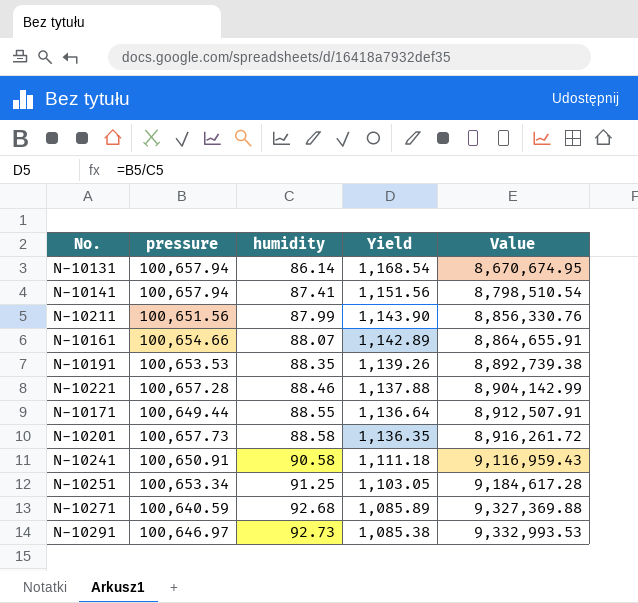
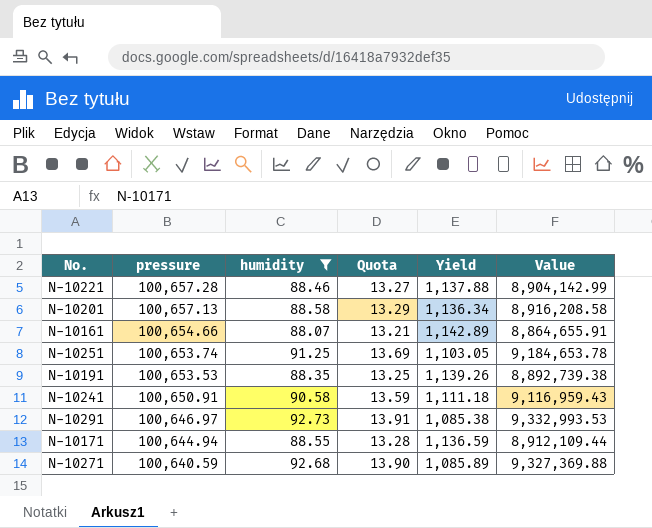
filter: none -> humidity >= 88.07
row order: humidity ascending -> pressure descending
column Quota | formula: none -> [humidity] * 0.15
N-10201 | pressure: 100,657.73 -> 100,657.13
N-10201 | Yield: 1,136.35 -> 1,136.34
N-10201 | Value: 8,916,261.72 -> 8,916,208.58
N-10251 | pressure: 100,653.34 -> 100,653.74
N-10251 | Value: 9,184,617.28 -> 9,184,653.78
N-10171 | pressure: 100,649.44 -> 100,644.94
N-10171 | Yield: 1,136.64 -> 1,136.59
N-10171 | Value: 8,912,507.91 -> 8,912,109.44

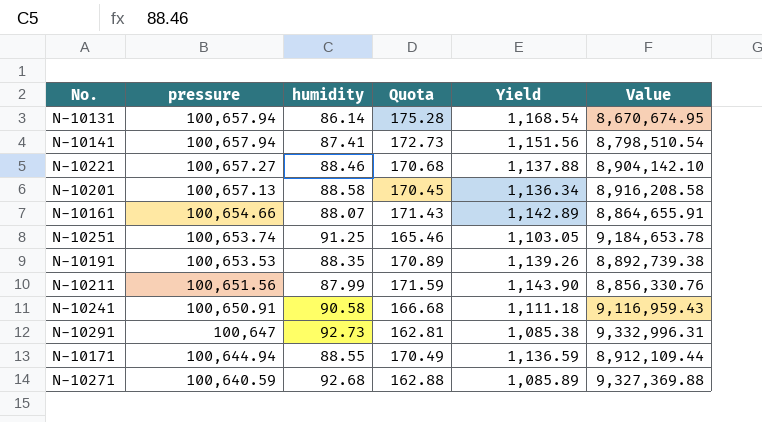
filter: humidity >= 88.07 -> none
column Quota | formula: [humidity] * 0.15 -> [Yield] * 0.15
N-10221 | pressure: 100,657.28 -> 100,657.27
N-10221 | Value: 8,904,142.99 -> 8,904,142.10
N-10291 | pressure: 100,646.97 -> 100,647
N-10291 | Value: 9,332,993.53 -> 9,332,996.31

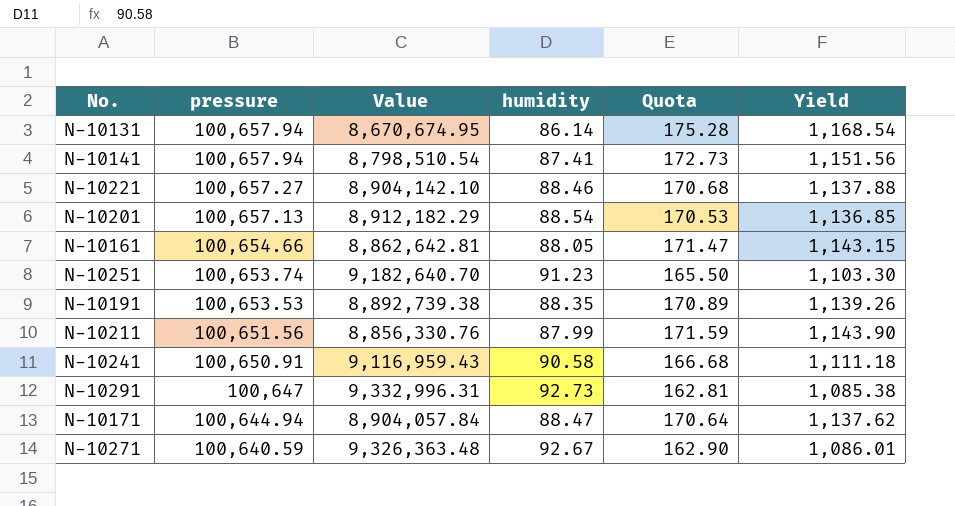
column Value | position: 6 -> 3
N-10201 | Value: 8,916,208.58 -> 8,912,182.29
N-10201 | humidity: 88.58 -> 88.54
N-10201 | Quota: 170.45 -> 170.53
N-10201 | Yield: 1,136.34 -> 1,136.85
N-10161 | Value: 8,864,655.91 -> 8,862,642.81
N-10161 | humidity: 88.07 -> 88.05
N-10161 | Quota: 171.43 -> 171.47
N-10161 | Yield: 1,142.89 -> 1,143.15
N-10251 | Value: 9,184,653.78 -> 9,182,640.70
N-10251 | humidity: 91.25 -> 91.23
N-10251 | Quota: 165.46 -> 165.50
N-10251 | Yield: 1,103.05 -> 1,103.30
N-10171 | Value: 8,912,109.44 -> 8,904,057.84
N-10171 | humidity: 88.55 -> 88.47
N-10171 | Quota: 170.49 -> 170.64
N-10171 | Yield: 1,136.59 -> 1,137.62
N-10271 | Value: 9,327,369.88 -> 9,326,363.48
N-10271 | humidity: 92.68 -> 92.67
N-10271 | Quota: 162.88 -> 162.90
N-10271 | Yield: 1,085.89 -> 1,086.01

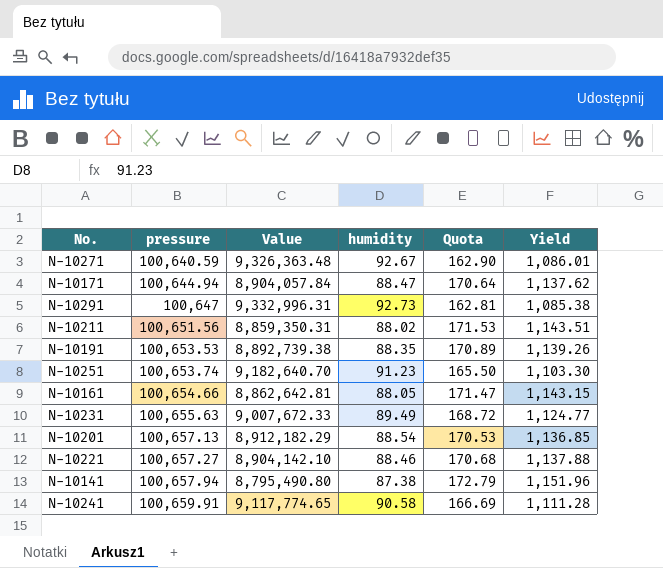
row order: pressure descending -> pressure ascending
row N-10131: 100,657.94 | 8,670,674.95 | 86.14 | 175.28 | 1,168.54 -> none
N-10211 | Value: 8,856,330.76 -> 8,859,350.31
N-10211 | humidity: 87.99 -> 88.02
N-10211 | Quota: 171.59 -> 171.53
N-10211 | Yield: 1,143.90 -> 1,143.51
row N-10231: none -> 100,655.63 | 9,007,672.33 | 89.49 | 168.72 | 1,124.77
N-10141 | Value: 8,798,510.54 -> 8,795,490.80
N-10141 | humidity: 87.41 -> 87.38
N-10141 | Quota: 172.73 -> 172.79
N-10141 | Yield: 1,151.56 -> 1,151.96
N-10241 | pressure: 100,650.91 -> 100,659.91
N-10241 | Value: 9,116,959.43 -> 9,117,774.65
N-10241 | Quota: 166.68 -> 166.69
N-10241 | Yield: 1,111.18 -> 1,111.28

